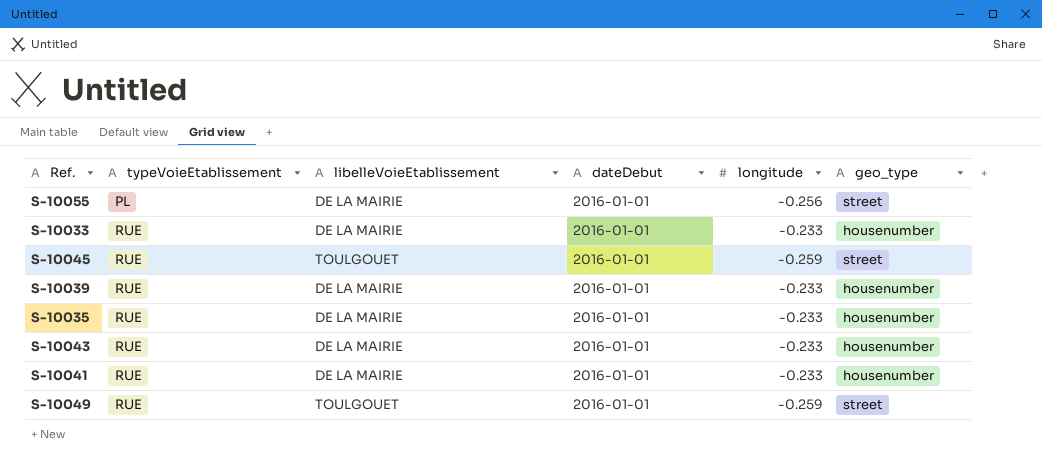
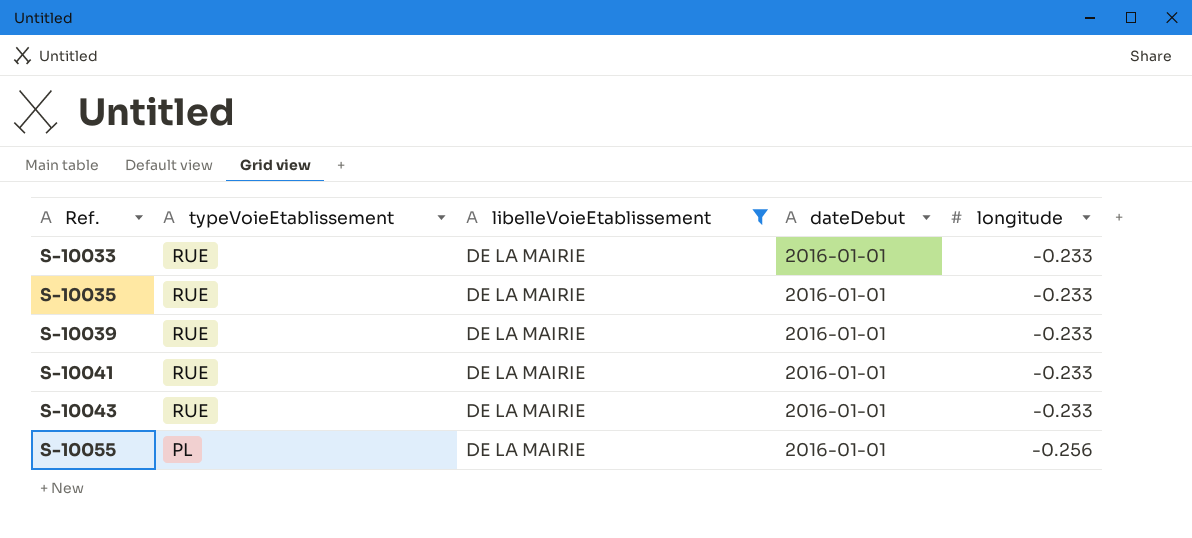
filter: none -> libelleVoieEtablissement = DE LA MAIRIE
row order: typeVoieEtablissement ascending -> Ref. ascending
column geo_type | position: 6 -> none

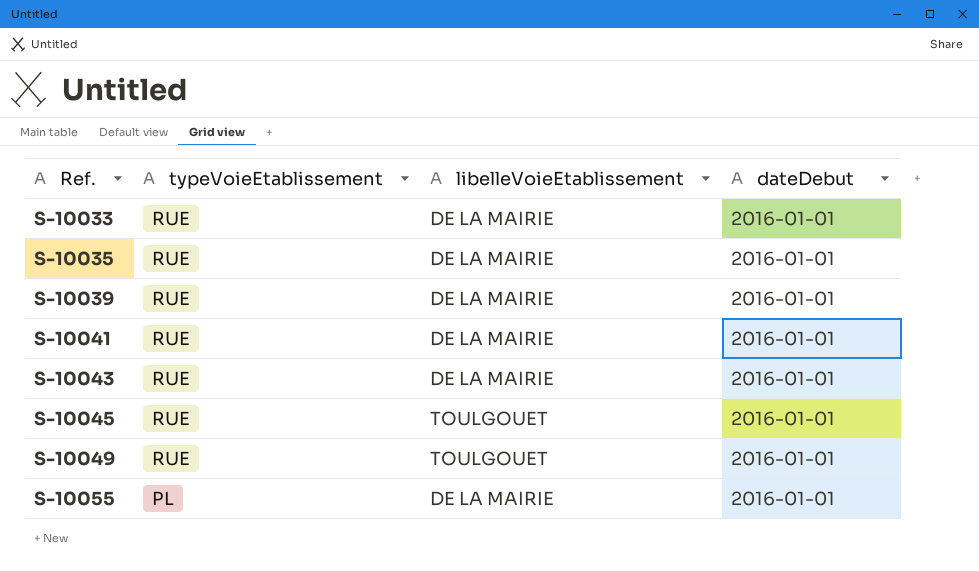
filter: libelleVoieEtablissement = DE LA MAIRIE -> none
column longitude | position: 5 -> none

